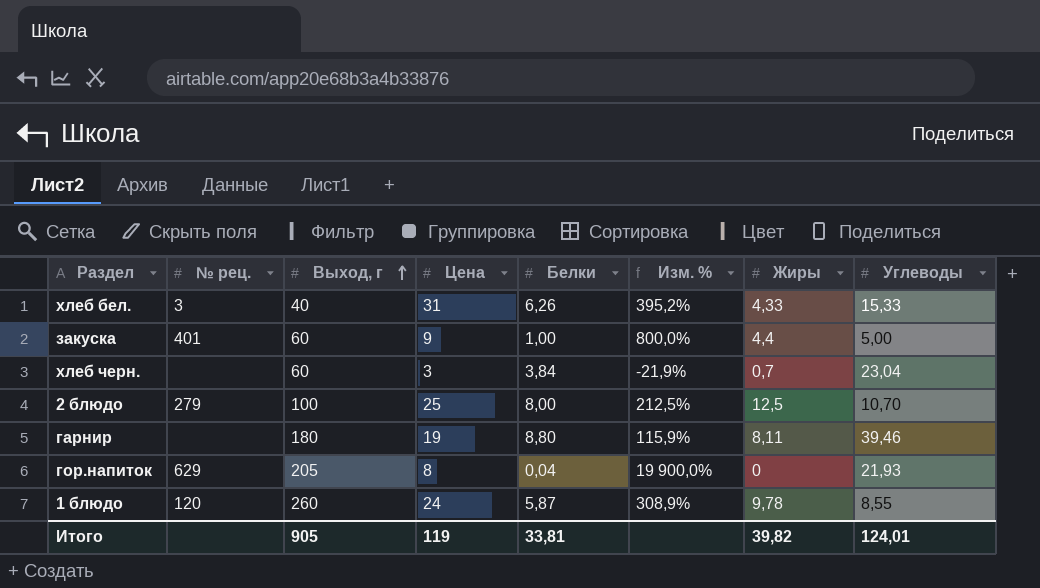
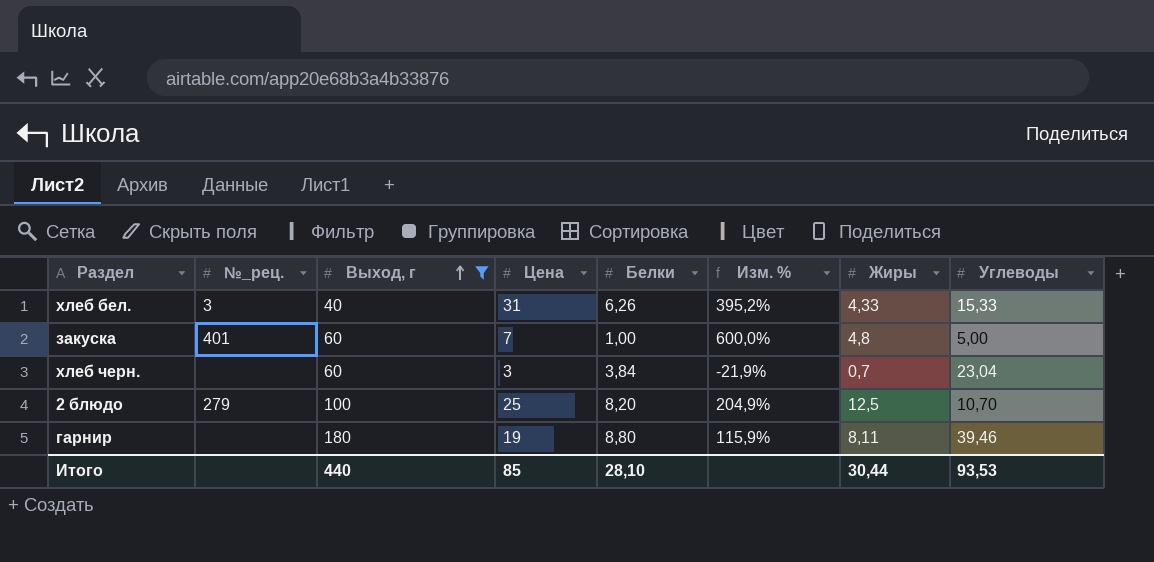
filter: none -> Выход, г <= 180
column name: № рец. -> №_рец.
закуска | Цена: 9 -> 7
закуска | Изм. %: 800,0% -> 600,0%
закуска | Жиры: 4,4 -> 4,8
2 блюдо | Белки: 8,00 -> 8,20
2 блюдо | Изм. %: 212,5% -> 204,9%
Итого | Выход, г: 905 -> 440
Итого | Цена: 119 -> 85
Итого | Белки: 33,81 -> 28,10
Итого | Жиры: 39,82 -> 30,44
Итого | Углеводы: 124,01 -> 93,53

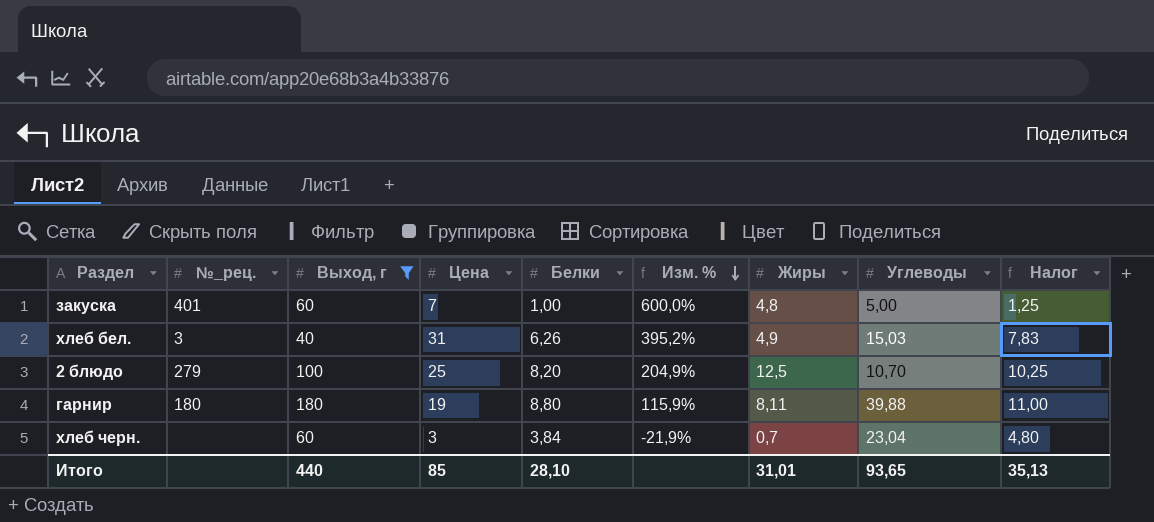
row order: Выход, г ascending -> Изм. % descending
column Налог | formula: none -> [Белки] * 1,25
хлеб бел. | Жиры: 4,33 -> 4,9
хлеб бел. | Углеводы: 15,33 -> 15,03
гарнир | №_рец.: none -> 180
гарнир | Углеводы: 39,46 -> 39,88
Итого | Жиры: 30,44 -> 31,01
Итого | Углеводы: 93,53 -> 93,65

